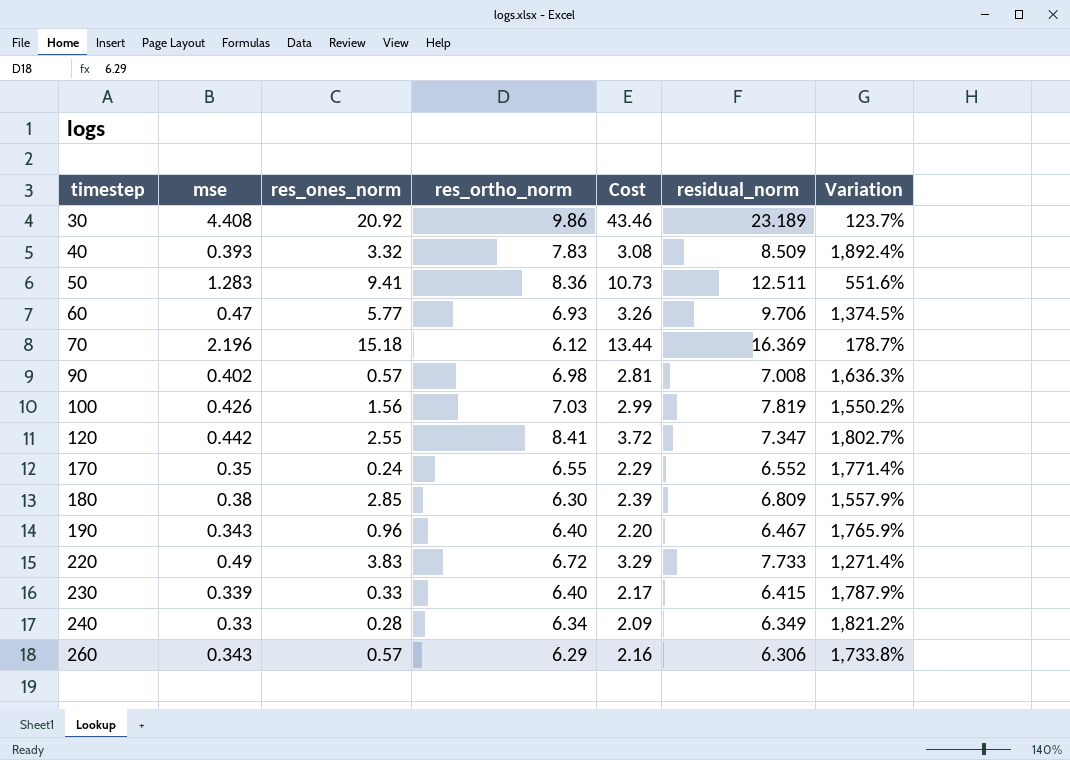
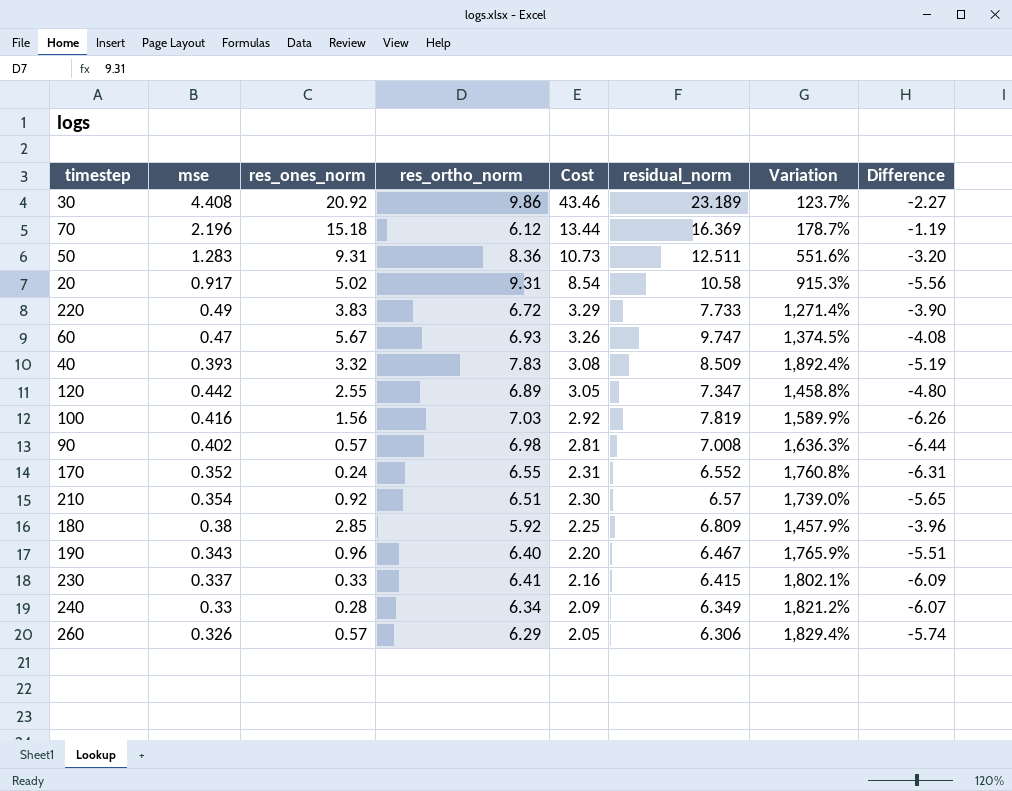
row order: timestep ascending -> Cost descending
column Difference | formula: none -> [res_ones_norm] - [residual_norm]
50 | res_ones_norm: 9.41 -> 9.31
row 20: none -> 0.917 | 5.02 | 9.31 | 8.54 | 10.58 | 915.3% | -5.56
60 | res_ones_norm: 5.77 -> 5.67
60 | residual_norm: 9.706 -> 9.747
120 | res_ortho_norm: 8.41 -> 6.89
120 | Cost: 3.72 -> 3.05
120 | Variation: 1,802.7% -> 1,458.8%
100 | mse: 0.426 -> 0.416
100 | Cost: 2.99 -> 2.92
100 | Variation: 1,550.2% -> 1,589.9%
170 | mse: 0.35 -> 0.352
170 | Cost: 2.29 -> 2.31
170 | Variation: 1,771.4% -> 1,760.8%
row 210: none -> 0.354 | 0.92 | 6.51 | 2.30 | 6.57 | 1,739.0% | -5.65
180 | res_ortho_norm: 6.30 -> 5.92
180 | Cost: 2.39 -> 2.25
180 | Variation: 1,557.9% -> 1,457.9%
230 | mse: 0.339 -> 0.337
230 | res_ortho_norm: 6.40 -> 6.41
230 | Cost: 2.17 -> 2.16
230 | Variation: 1,787.9% -> 1,802.1%
260 | mse: 0.343 -> 0.326
260 | Cost: 2.16 -> 2.05
260 | Variation: 1,733.8% -> 1,829.4%

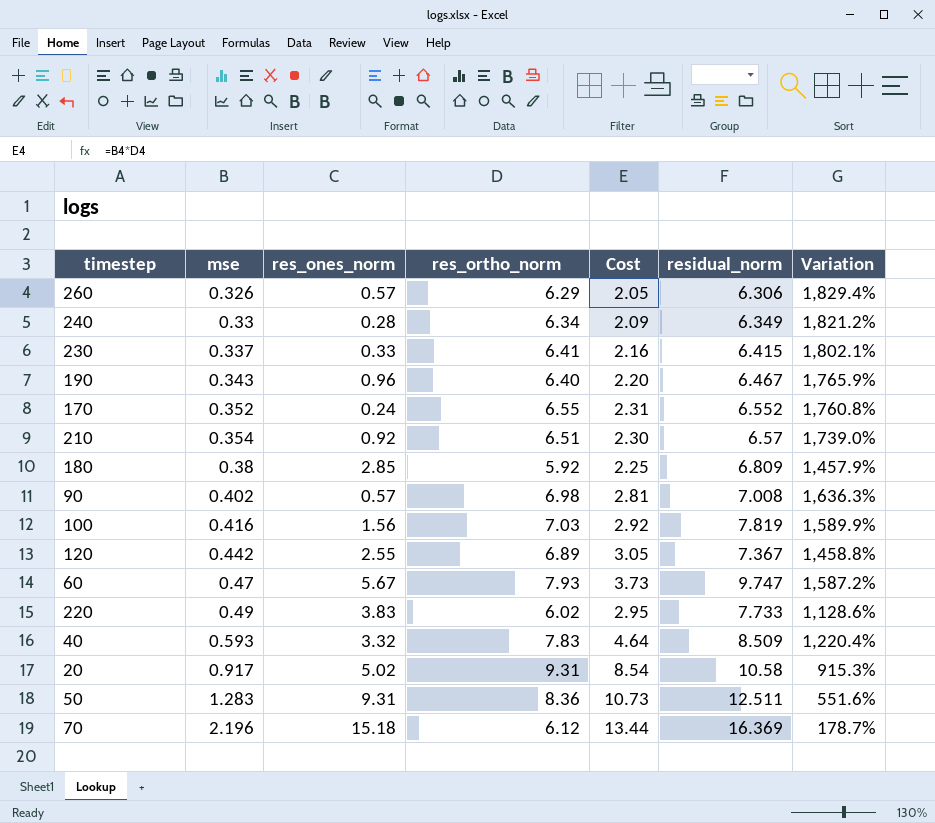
row order: Cost descending -> mse ascending
column Difference | formula: [res_ones_norm] - [residual_norm] -> none
row 30: 4.408 | 20.92 | 9.86 | 43.46 | 23.189 | 123.7% | -2.27 -> none
120 | residual_norm: 7.347 -> 7.367
60 | res_ortho_norm: 6.93 -> 7.93
60 | Cost: 3.26 -> 3.73
60 | Variation: 1,374.5% -> 1,587.2%
220 | res_ortho_norm: 6.72 -> 6.02
220 | Cost: 3.29 -> 2.95
220 | Variation: 1,271.4% -> 1,128.6%
40 | mse: 0.393 -> 0.593
40 | Cost: 3.08 -> 4.64
40 | Variation: 1,892.4% -> 1,220.4%

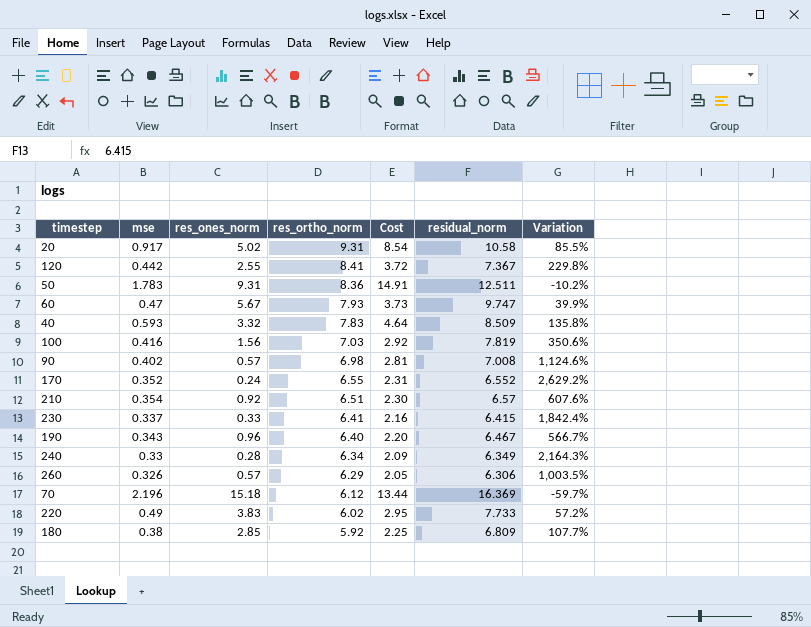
row order: mse ascending -> res_ortho_norm descending
column Variation | formula: ([res_ortho_norm] - [mse]) / [mse] -> ([res_ortho_norm] - [res_ones_norm]) / [res_ones_norm]
120 | res_ortho_norm: 6.89 -> 8.41
120 | Cost: 3.05 -> 3.72
50 | mse: 1.283 -> 1.783
50 | Cost: 10.73 -> 14.91

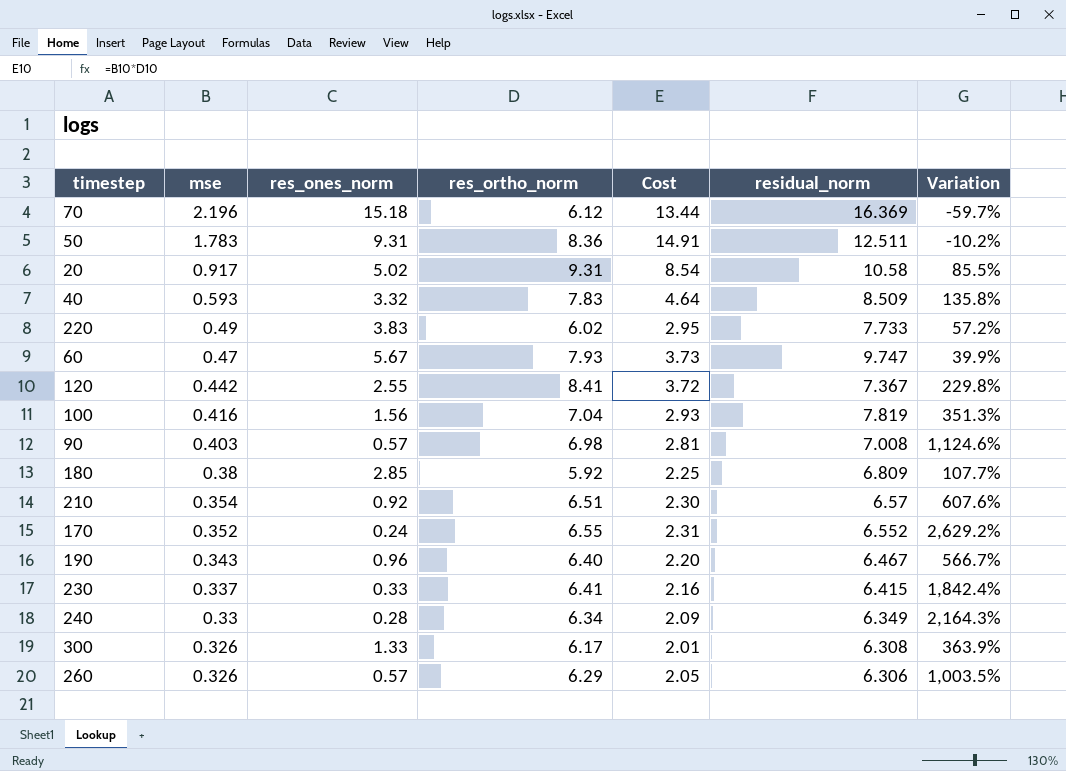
row order: res_ortho_norm descending -> mse descending
100 | res_ortho_norm: 7.03 -> 7.04
100 | Cost: 2.92 -> 2.93
100 | Variation: 350.6% -> 351.3%
90 | mse: 0.402 -> 0.403
row 300: none -> 0.326 | 1.33 | 6.17 | 2.01 | 6.308 | 363.9%

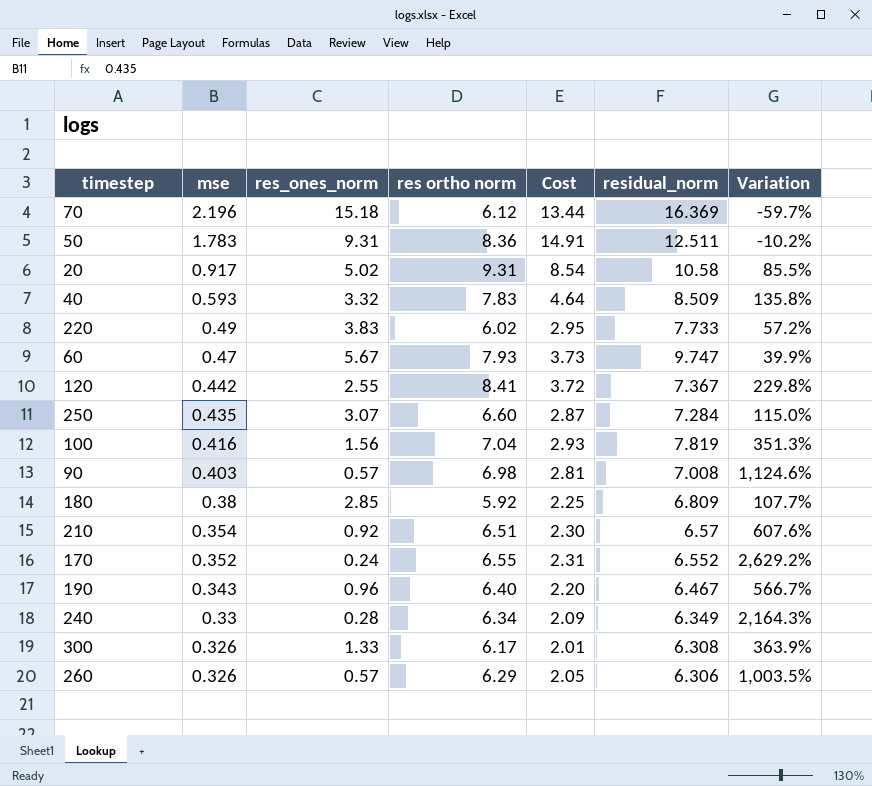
column name: res_ortho_norm -> res ortho norm
row 230: 0.337 | 0.33 | 6.41 | 2.16 | 6.415 | 1,842.4% -> none
row 250: none -> 0.435 | 3.07 | 6.60 | 2.87 | 7.284 | 115.0%

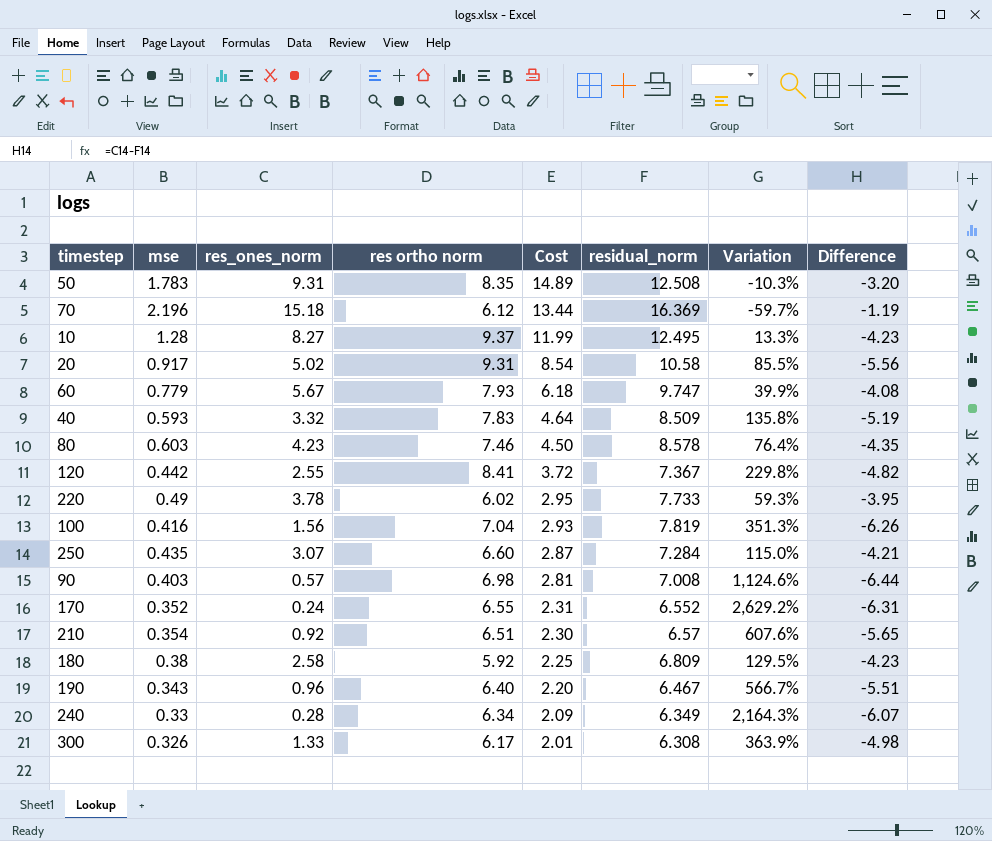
row order: mse descending -> Cost descending
column Difference | formula: none -> [res_ones_norm] - [residual_norm]
row 260: 0.326 | 0.57 | 6.29 | 2.05 | 6.306 | 1,003.5% -> none
50 | res ortho norm: 8.36 -> 8.35
50 | Cost: 14.91 -> 14.89
50 | residual_norm: 12.511 -> 12.508
50 | Variation: -10.2% -> -10.3%
row 10: none -> 1.28 | 8.27 | 9.37 | 11.99 | 12.495 | 13.3% | -4.23
60 | mse: 0.47 -> 0.779
60 | Cost: 3.73 -> 6.18
row 80: none -> 0.603 | 4.23 | 7.46 | 4.50 | 8.578 | 76.4% | -4.35
220 | res_ones_norm: 3.83 -> 3.78
220 | Variation: 57.2% -> 59.3%
180 | res_ones_norm: 2.85 -> 2.58
180 | Variation: 107.7% -> 129.5%

